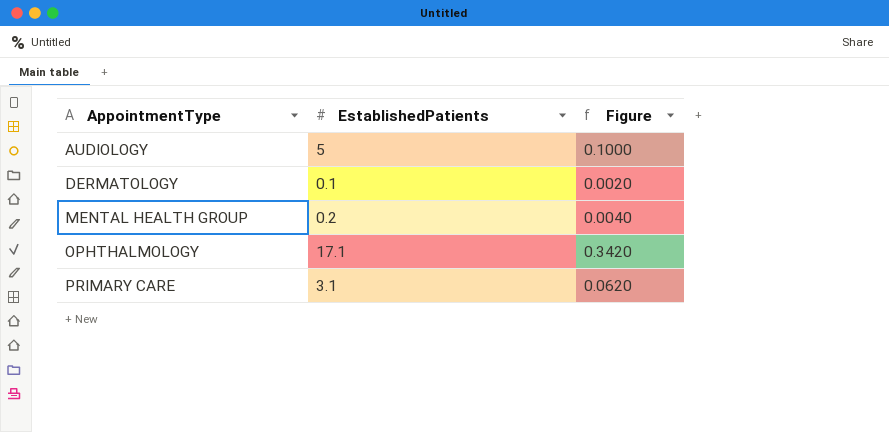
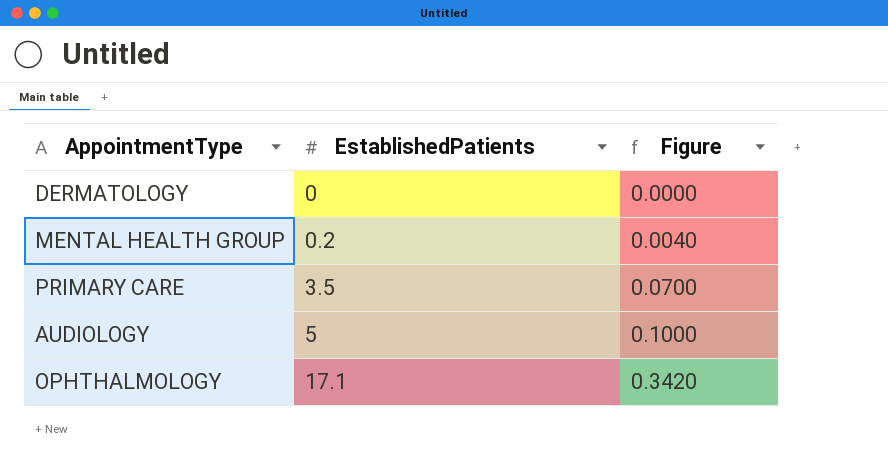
row order: AppointmentType ascending -> EstablishedPatients ascending
DERMATOLOGY | EstablishedPatients: 0.1 -> 0
DERMATOLOGY | Figure: 0.0020 -> 0.0000
PRIMARY CARE | EstablishedPatients: 3.1 -> 3.5
PRIMARY CARE | Figure: 0.0620 -> 0.0700

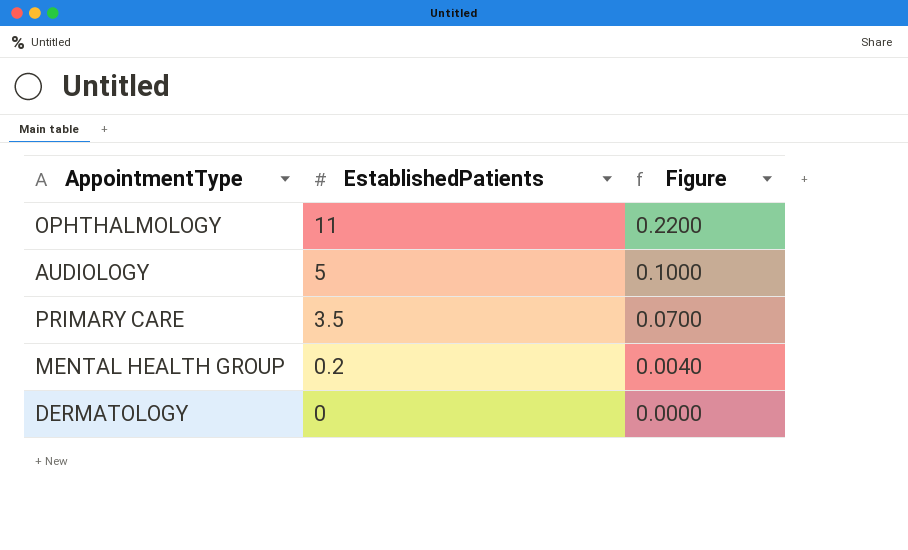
row order: EstablishedPatients ascending -> EstablishedPatients descending
OPHTHALMOLOGY | EstablishedPatients: 17.1 -> 11
OPHTHALMOLOGY | Figure: 0.3420 -> 0.2200

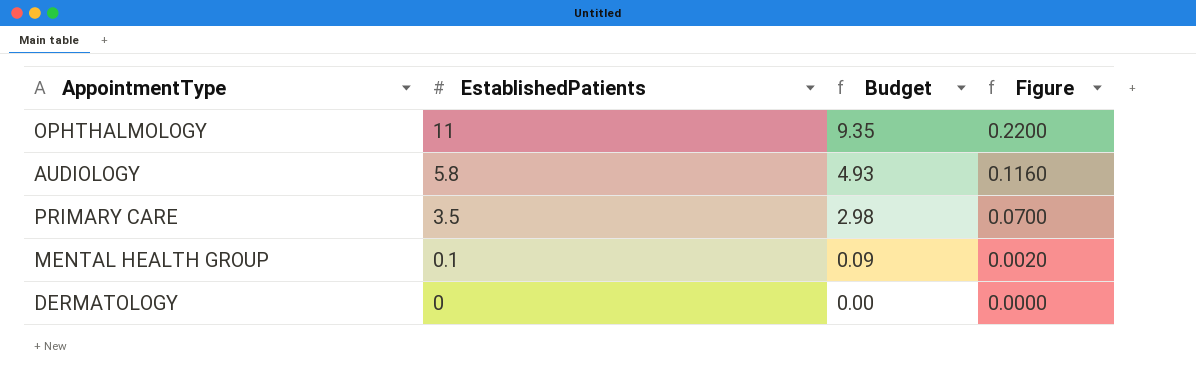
column Budget | formula: none -> [EstablishedPatients] * 0.85
AUDIOLOGY | EstablishedPatients: 5 -> 5.8
AUDIOLOGY | Figure: 0.1000 -> 0.1160
MENTAL HEALTH GROUP | EstablishedPatients: 0.2 -> 0.1
MENTAL HEALTH GROUP | Figure: 0.0040 -> 0.0020

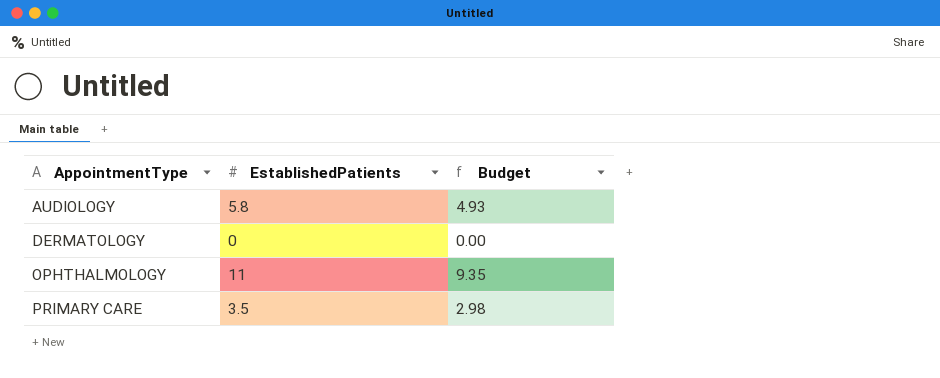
row order: EstablishedPatients descending -> AppointmentType ascending
column Figure | formula: [EstablishedPatients] * 0.02 -> none
row MENTAL HEALTH GROUP: 0.1 | 0.09 | 0.0020 -> none

